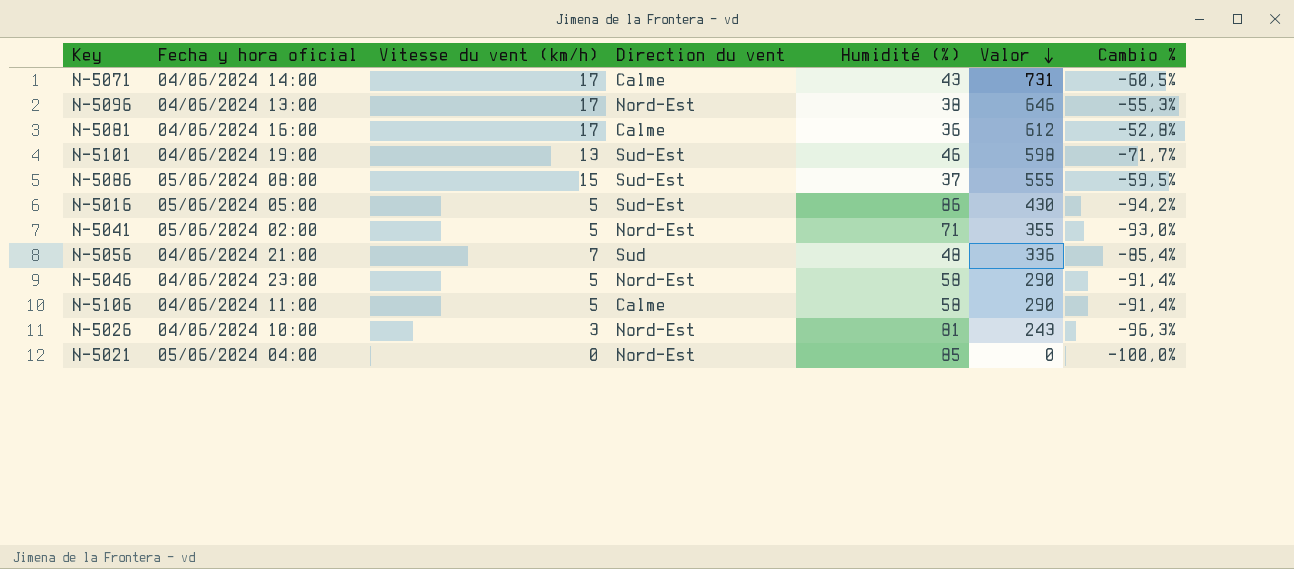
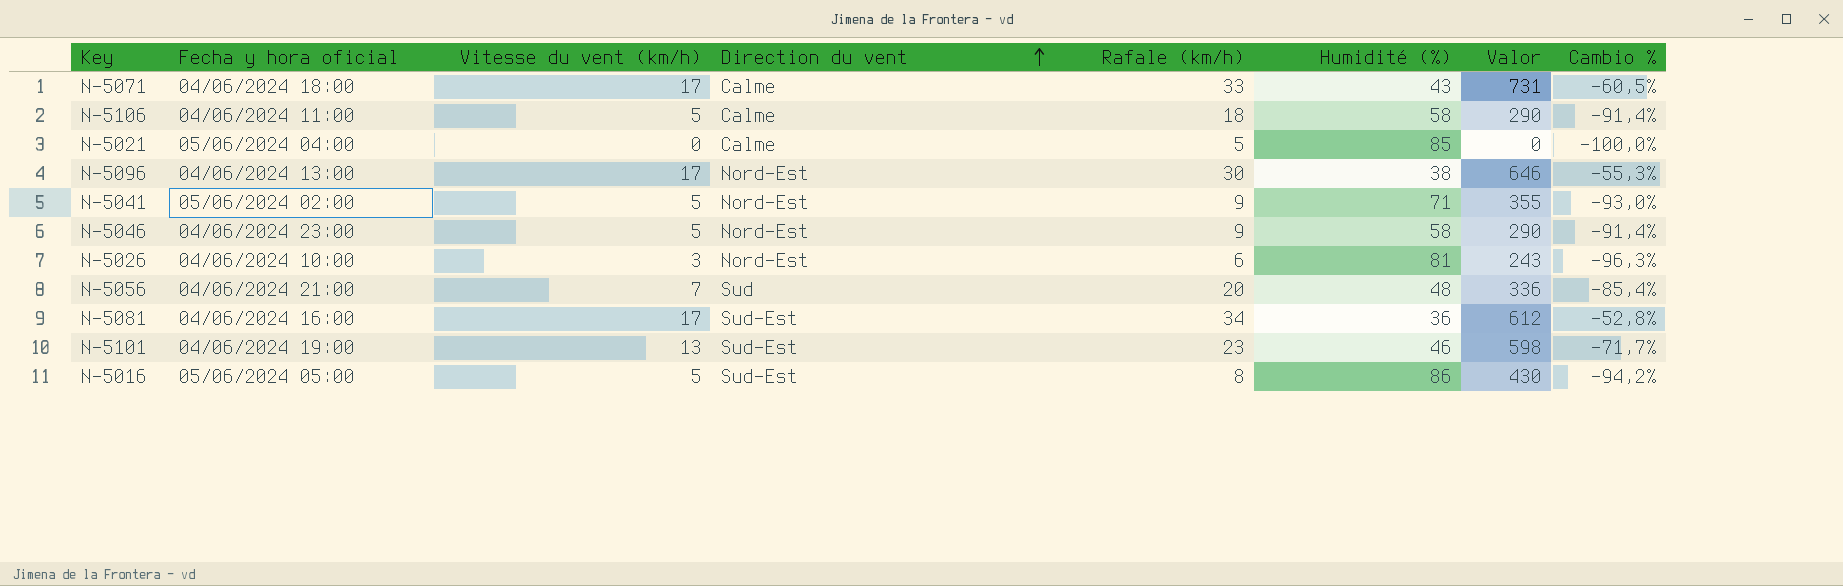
row order: Valor descending -> Direction du vent ascending
column Rafale (km/h) | position: none -> 5
row N-5086: 05/06/2024 08:00 | 15 | Sud-Est | 37 | 555 | -59,5% -> none
N-5071 | Fecha y hora oficial: 04/06/2024 14:00 -> 04/06/2024 18:00
N-5021 | Direction du vent: Nord-Est -> Calme
N-5081 | Direction du vent: Calme -> Sud-Est

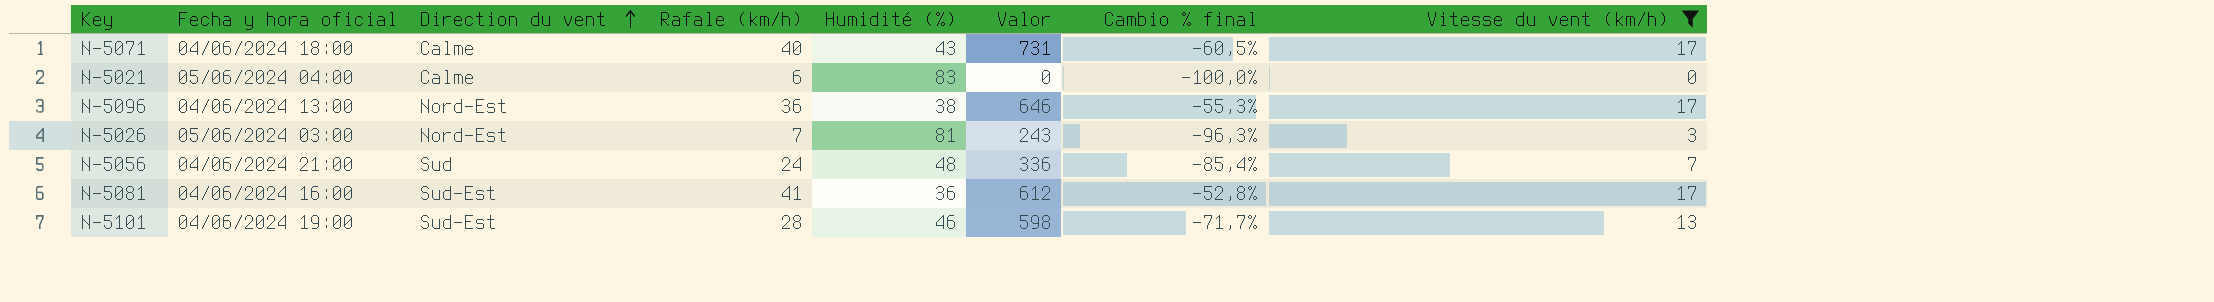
filter: none -> Vitesse du vent (km/h) != 5
column name: Cambio % -> Cambio % final
column Vitesse du vent (km/h) | position: 3 -> 8
N-5071 | Rafale (km/h): 33 -> 40
N-5021 | Rafale (km/h): 5 -> 6
N-5021 | Humidité (%): 85 -> 83
N-5096 | Rafale (km/h): 30 -> 36
N-5026 | Fecha y hora oficial: 04/06/2024 10:00 -> 05/06/2024 03:00
N-5026 | Rafale (km/h): 6 -> 7
N-5056 | Rafale (km/h): 20 -> 24
N-5081 | Rafale (km/h): 34 -> 41
N-5101 | Rafale (km/h): 23 -> 28

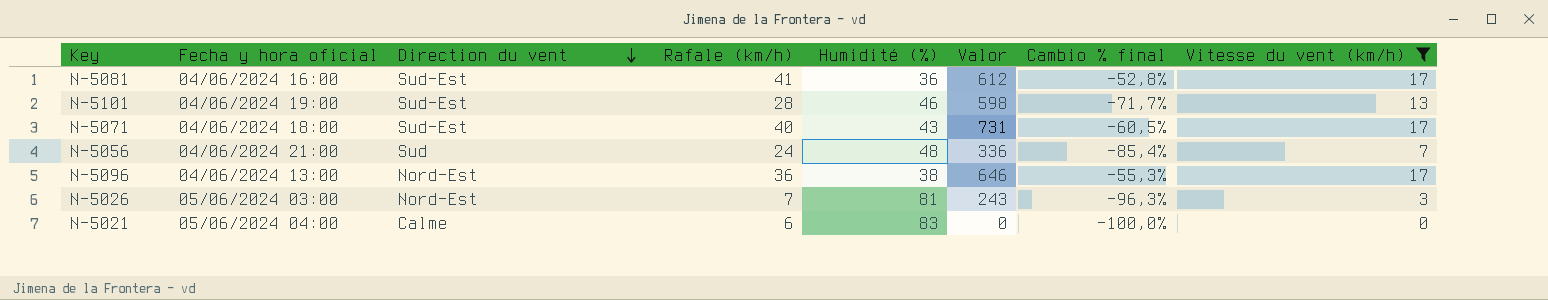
row order: Direction du vent ascending -> Direction du vent descending
N-5071 | Direction du vent: Calme -> Sud-Est

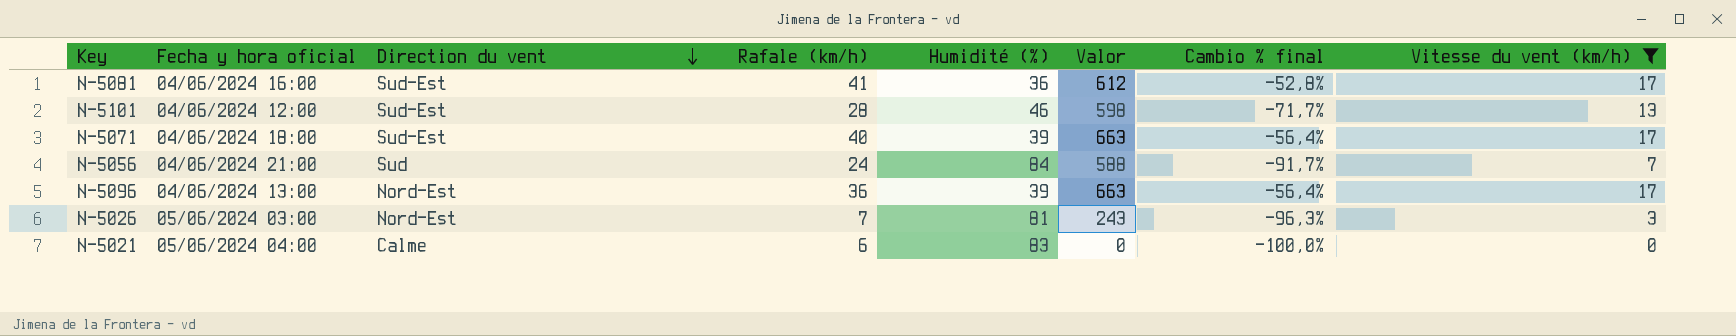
N-5101 | Fecha y hora oficial: 04/06/2024 19:00 -> 04/06/2024 12:00
N-5071 | Humidité (%): 43 -> 39
N-5071 | Valor: 731 -> 663
N-5071 | Cambio % final: -60,5% -> -56,4%
N-5056 | Humidité (%): 48 -> 84
N-5056 | Valor: 336 -> 588
N-5056 | Cambio % final: -85,4% -> -91,7%
N-5096 | Humidité (%): 38 -> 39
N-5096 | Valor: 646 -> 663
N-5096 | Cambio % final: -55,3% -> -56,4%

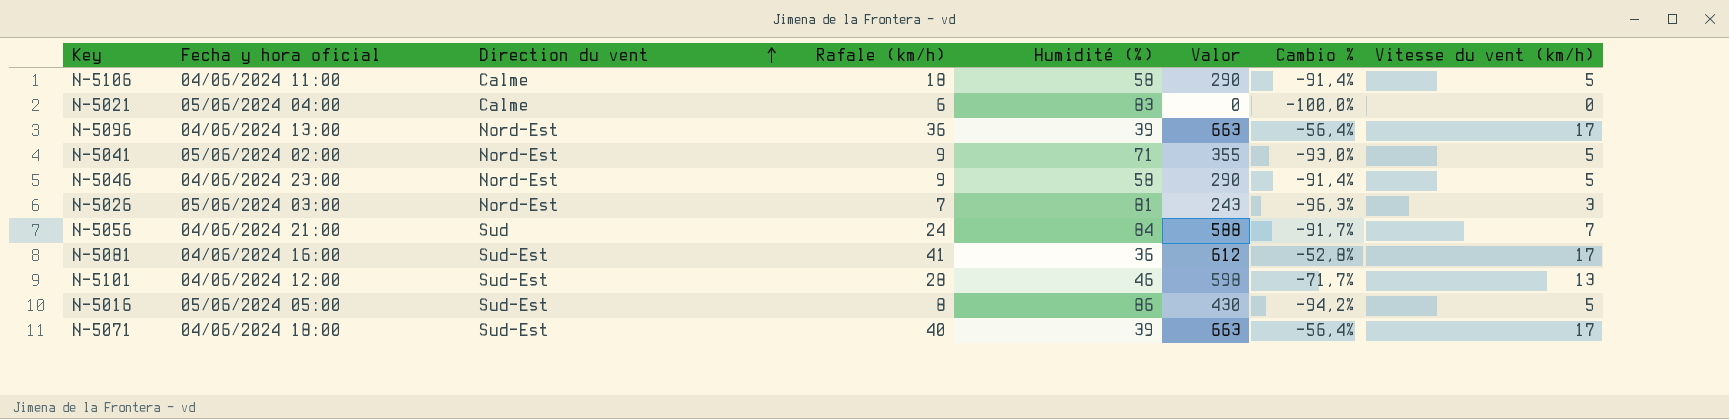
filter: Vitesse du vent (km/h) != 5 -> none
row order: Direction du vent descending -> Direction du vent ascending
column name: Cambio % final -> Cambio %

